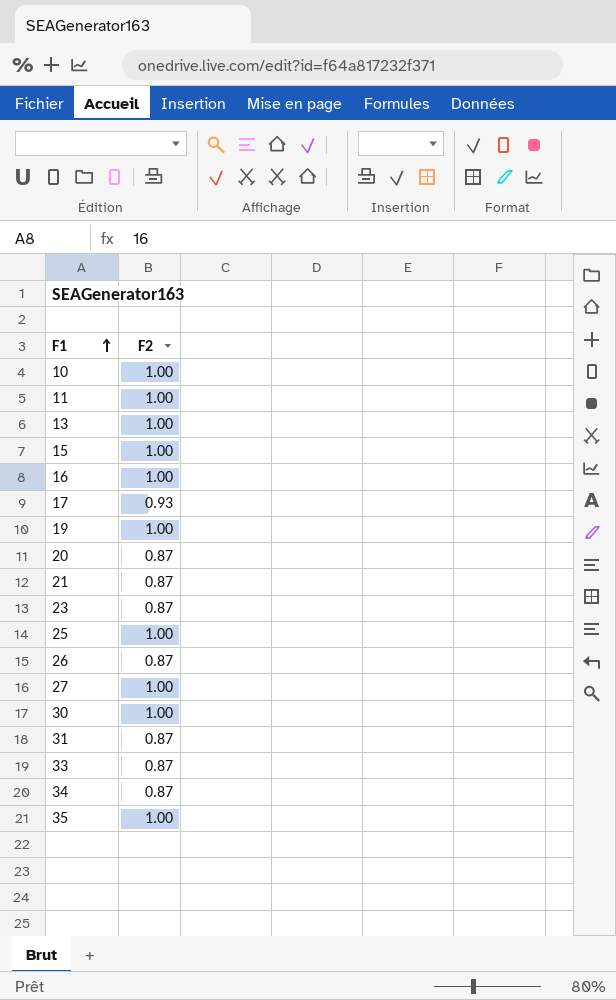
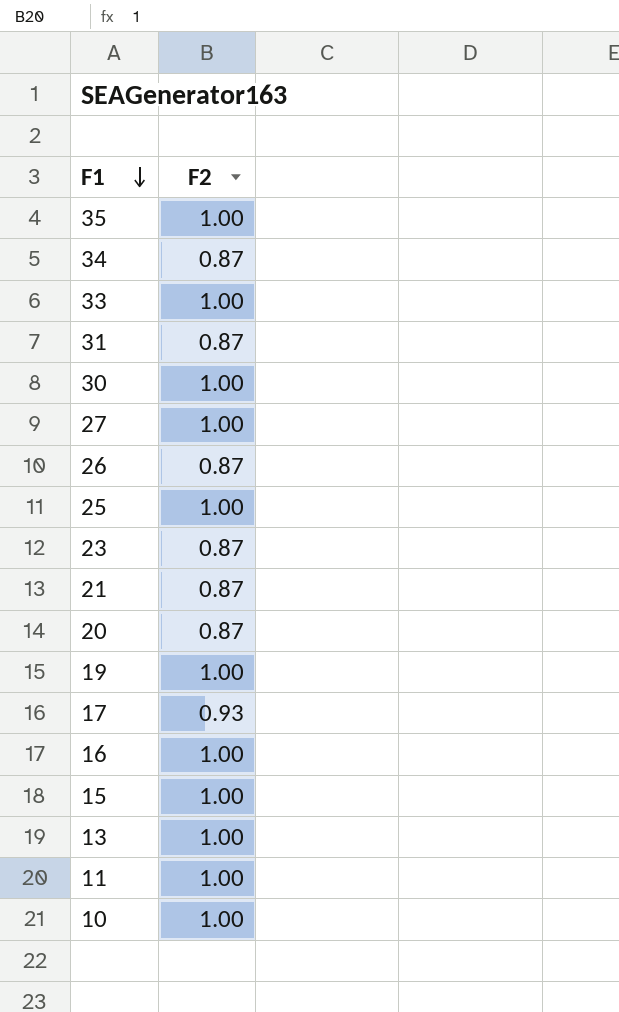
row order: F1 ascending -> F1 descending
33 | F2: 0.87 -> 1.00

